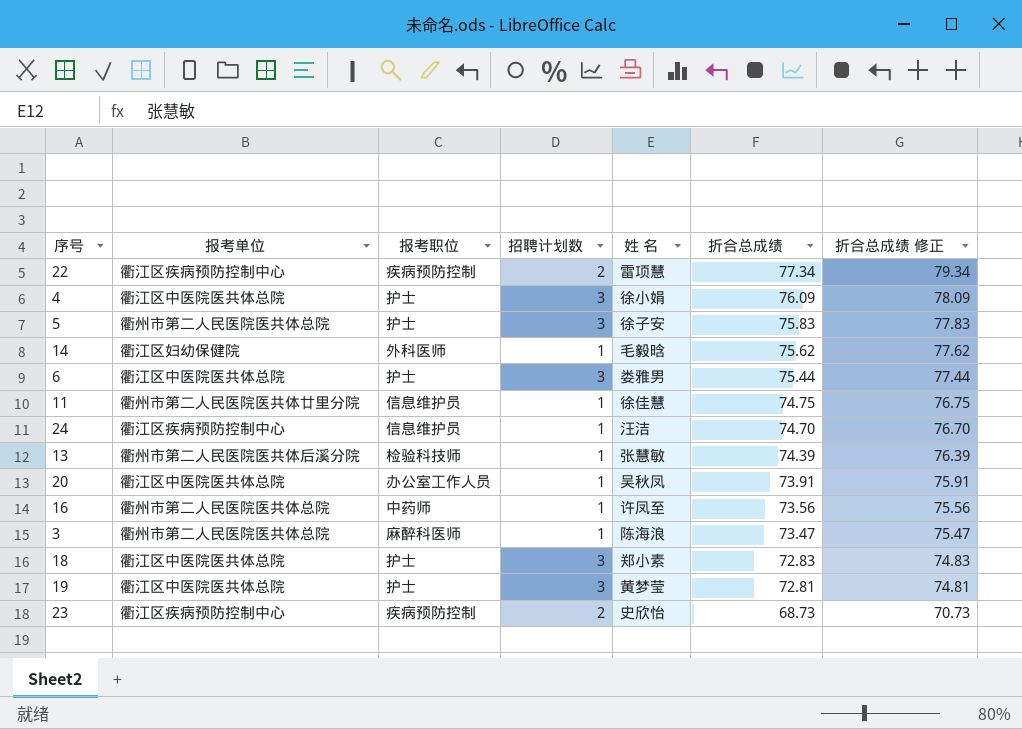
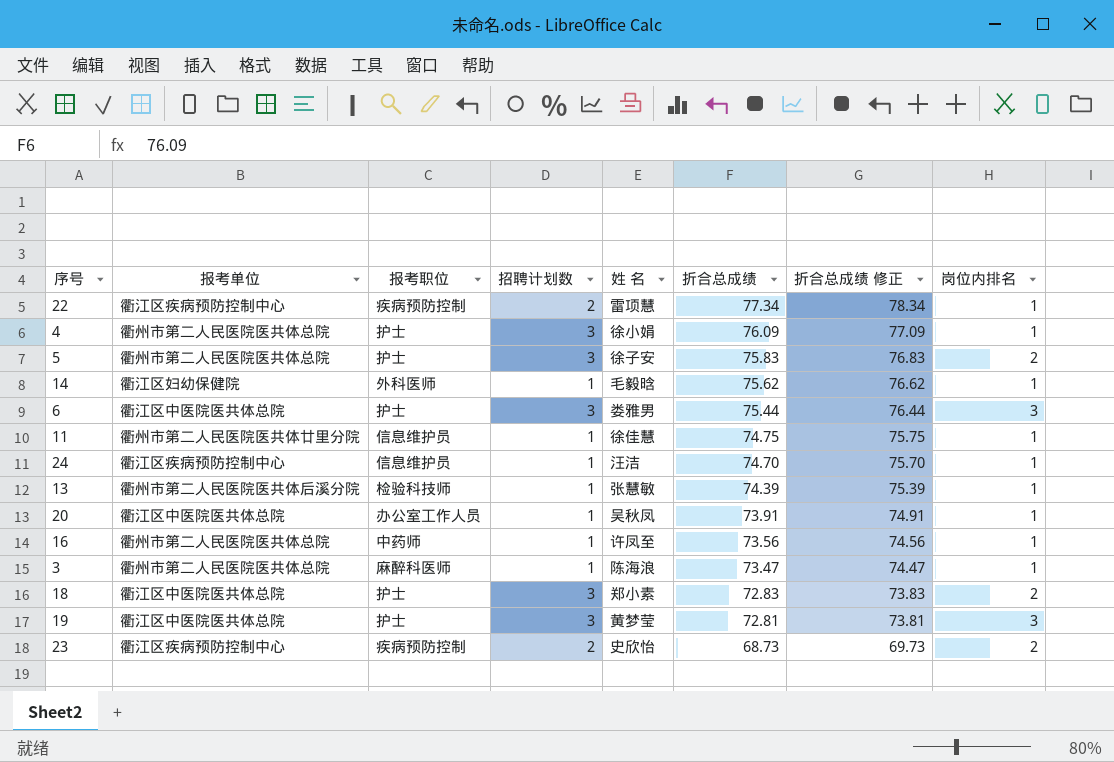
column 折合总成绩 修正 | formula: [折合总成绩] + 2 -> [折合总成绩] + 1
column 岗位内排名 | position: none -> 8
4 | 报考单位: 衢江区中医院医共体总院 -> 衢州市第二人民医院医共体总院

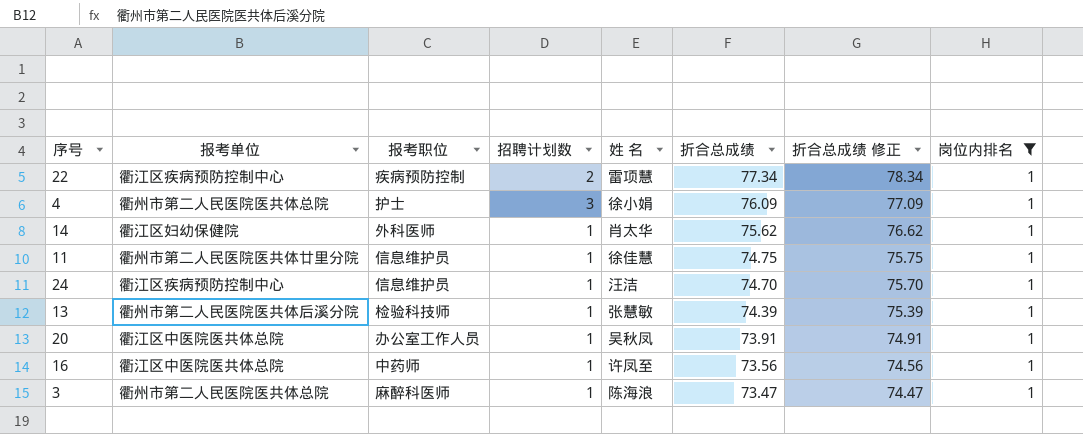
filter: none -> 岗位内排名 = 1
14 | 姓 名: 毛毅晗 -> 肖太华
16 | 报考单位: 衢州市第二人民医院医共体总院 -> 衢江区中医院医共体总院

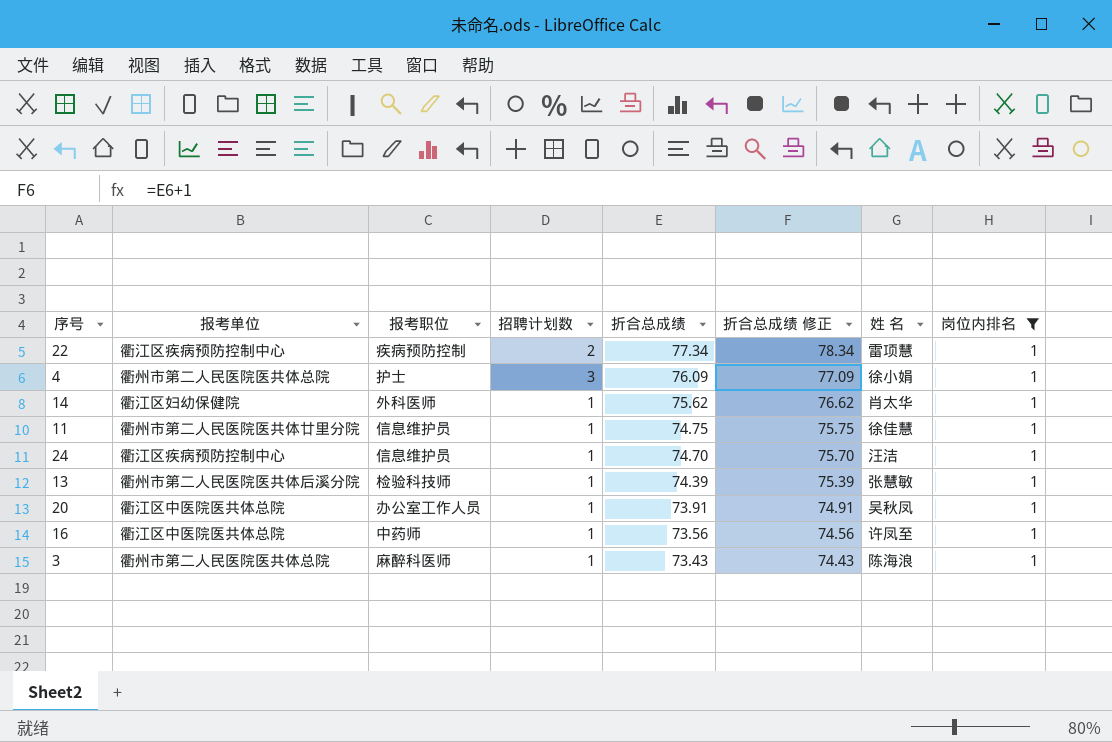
column 姓 名 | position: 5 -> 7
3 | 折合总成绩: 73.47 -> 73.43
3 | 折合总成绩 修正: 74.47 -> 74.43

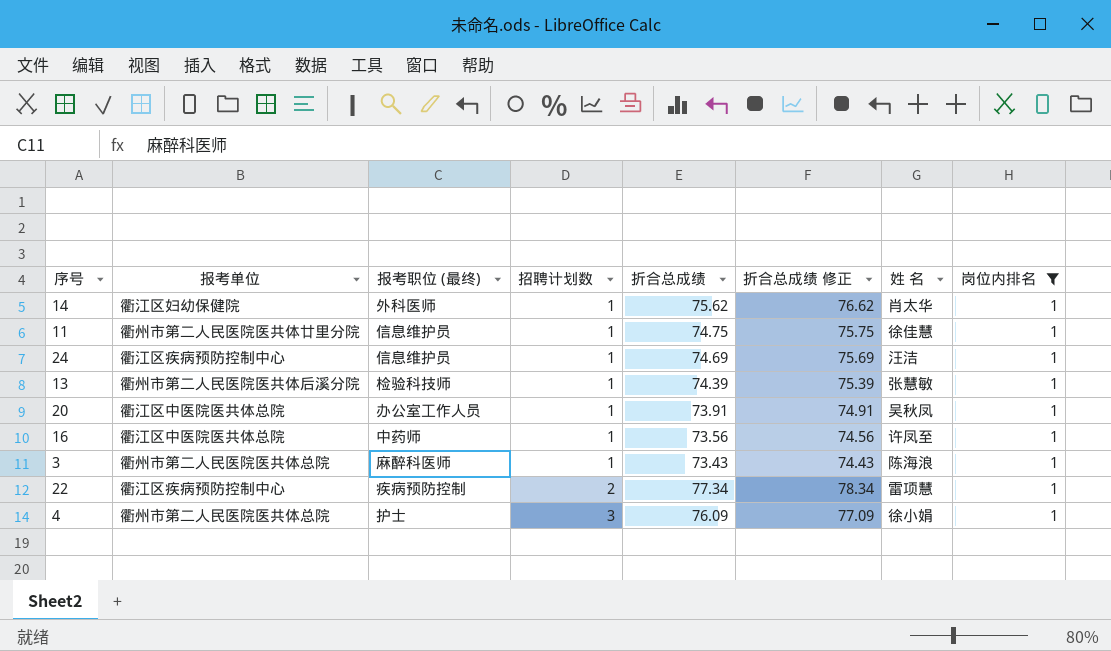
row order: 折合总成绩 descending -> 招聘计划数 ascending
column name: 报考职位 -> 报考职位 (最终)
24 | 折合总成绩: 74.70 -> 74.69
24 | 折合总成绩 修正: 75.70 -> 75.69

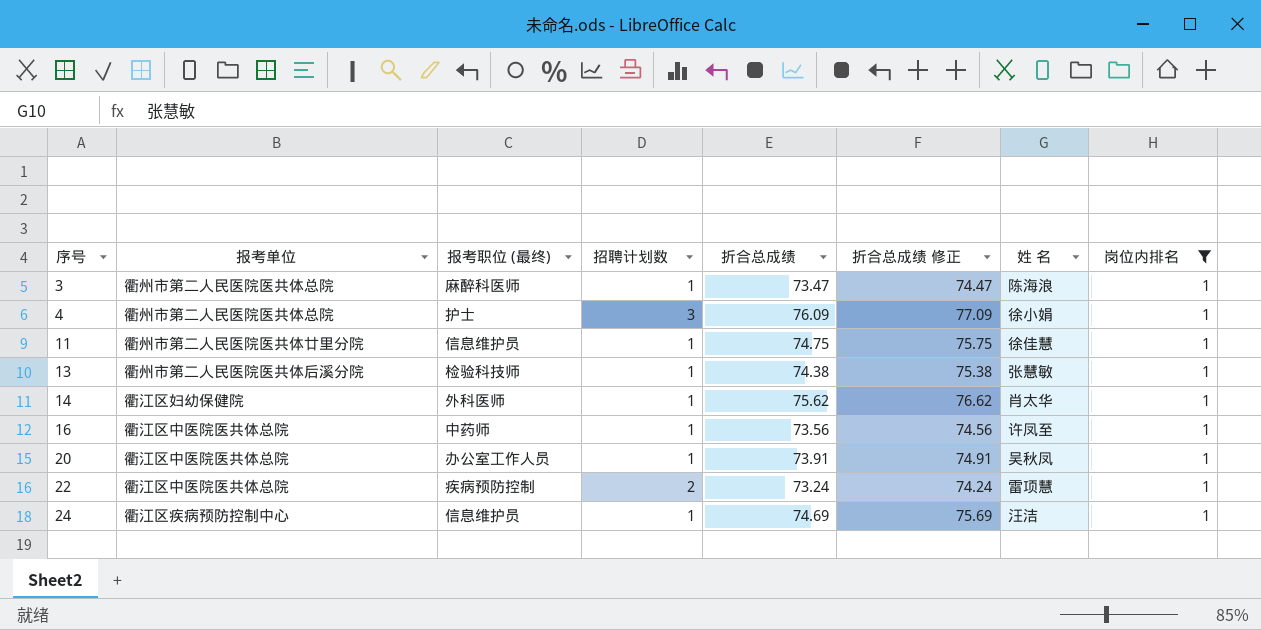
row order: 招聘计划数 ascending -> 序号 ascending
3 | 折合总成绩: 73.43 -> 73.47
3 | 折合总成绩 修正: 74.43 -> 74.47
13 | 折合总成绩: 74.39 -> 74.38
13 | 折合总成绩 修正: 75.39 -> 75.38
22 | 报考单位: 衢江区疾病预防控制中心 -> 衢江区中医院医共体总院
22 | 折合总成绩: 77.34 -> 73.24
22 | 折合总成绩 修正: 78.34 -> 74.24

